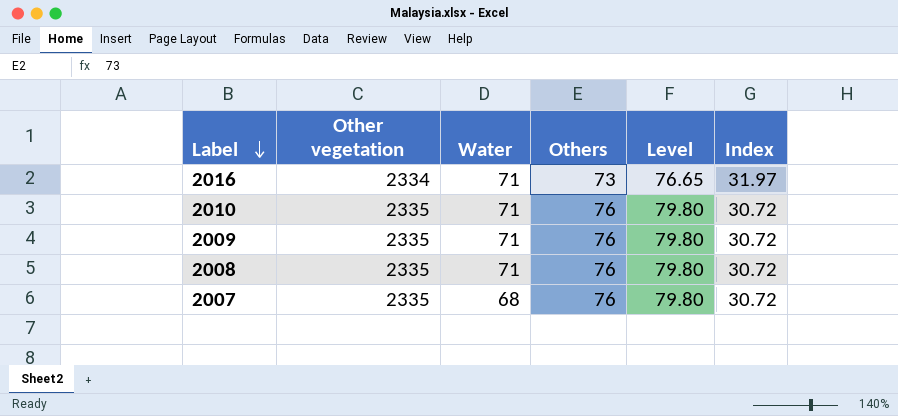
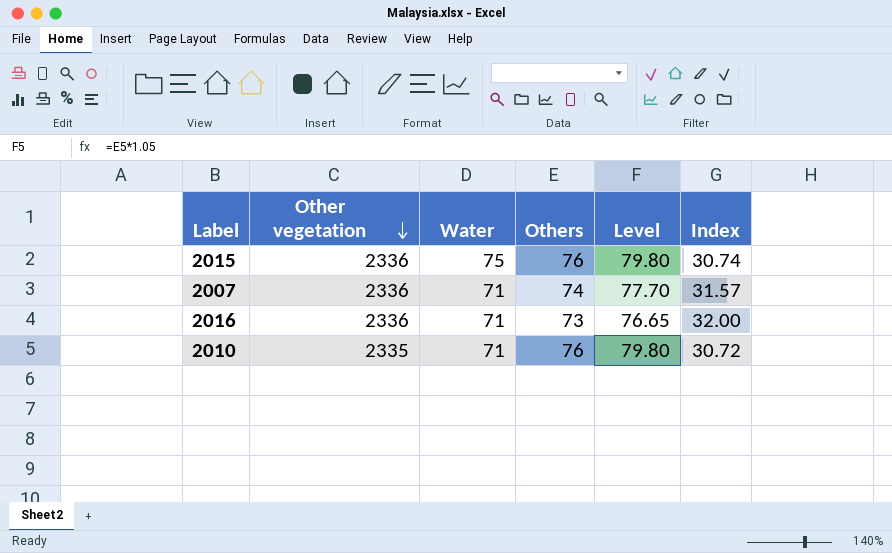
row order: Label descending -> Other vegetation descending
row 2009: 2335 | 71 | 76 | 79.80 | 30.72 -> none
row 2008: 2335 | 71 | 76 | 79.80 | 30.72 -> none
row 2015: none -> 2336 | 75 | 76 | 79.80 | 30.74
2007 | Other vegetation: 2335 -> 2336
2007 | Water: 68 -> 71
2007 | Others: 76 -> 74
2007 | Level: 79.80 -> 77.70
2007 | Index: 30.72 -> 31.57
2016 | Other vegetation: 2334 -> 2336
2016 | Index: 31.97 -> 32.00

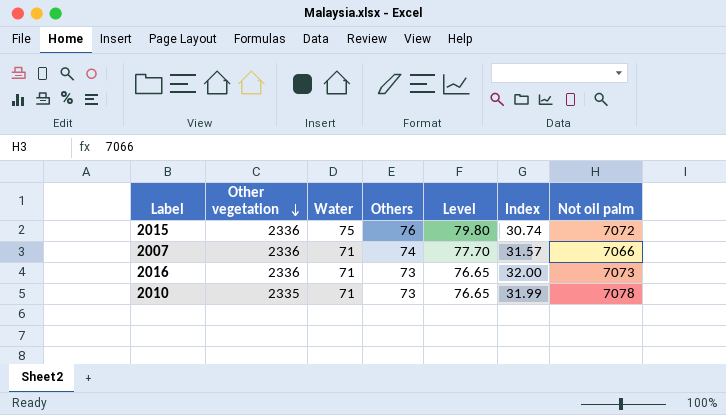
column Not oil palm | position: none -> 7
2010 | Others: 76 -> 73
2010 | Level: 79.80 -> 76.65
2010 | Index: 30.72 -> 31.99

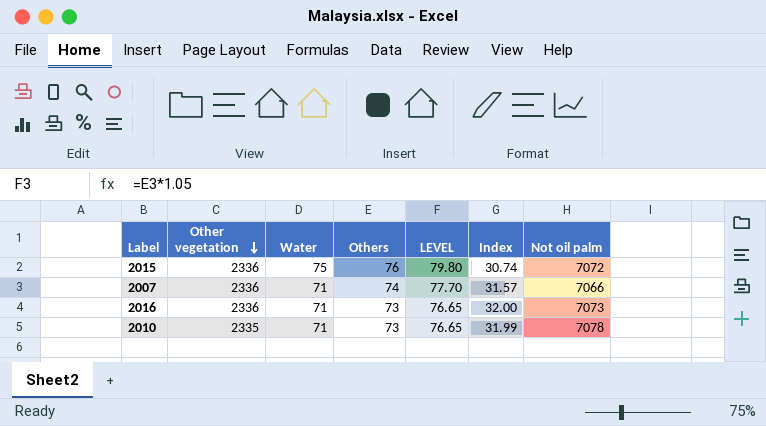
column name: Level -> LEVEL

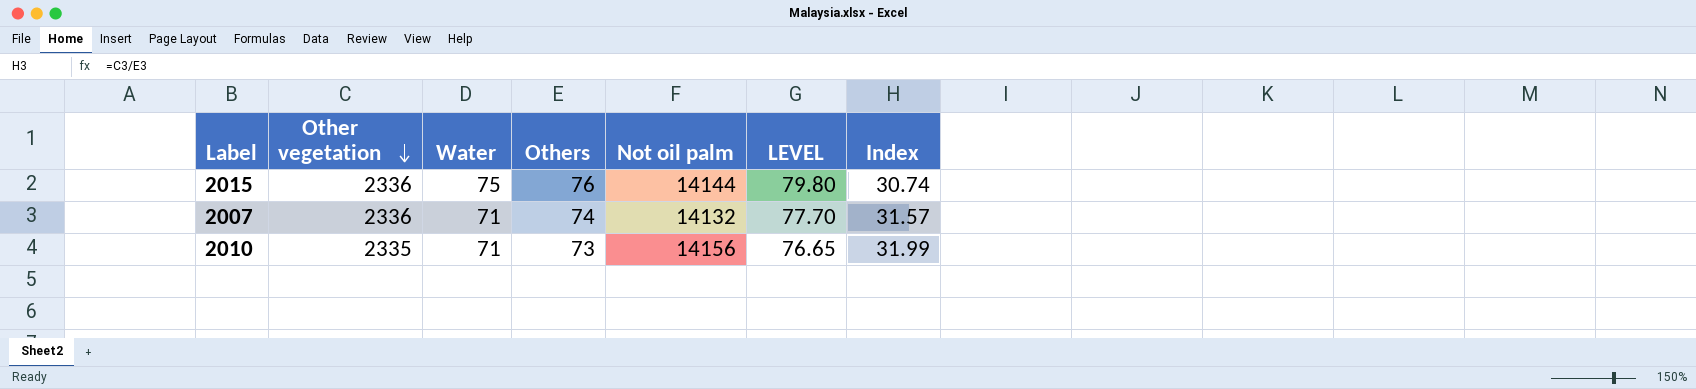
column Not oil palm | position: 7 -> 5
row 2016: 2336 | 71 | 73 | 76.65 | 32.00 | 7073 -> none
2015 | Not oil palm: 7072 -> 14144
2007 | Not oil palm: 7066 -> 14132
2010 | Not oil palm: 7078 -> 14156

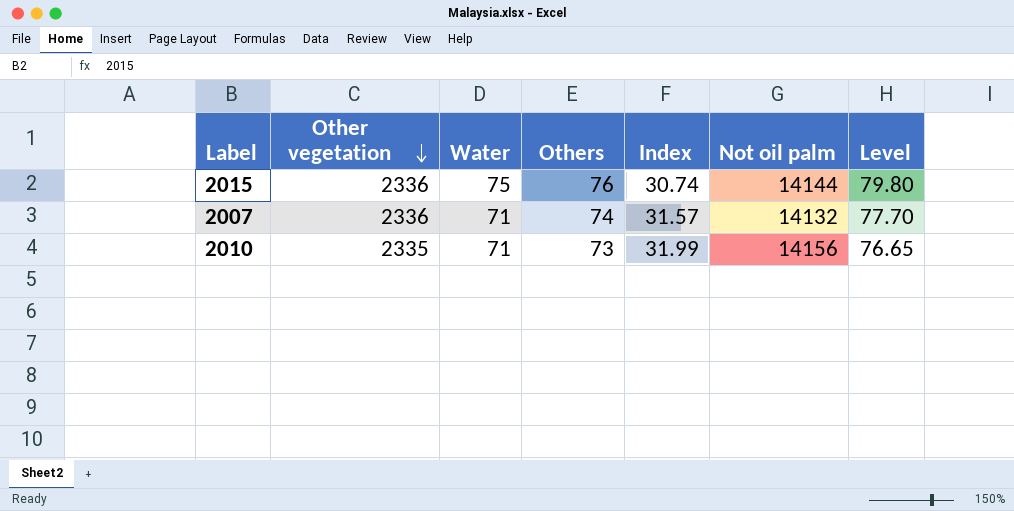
column Index | position: 7 -> 5
column name: LEVEL -> Level

